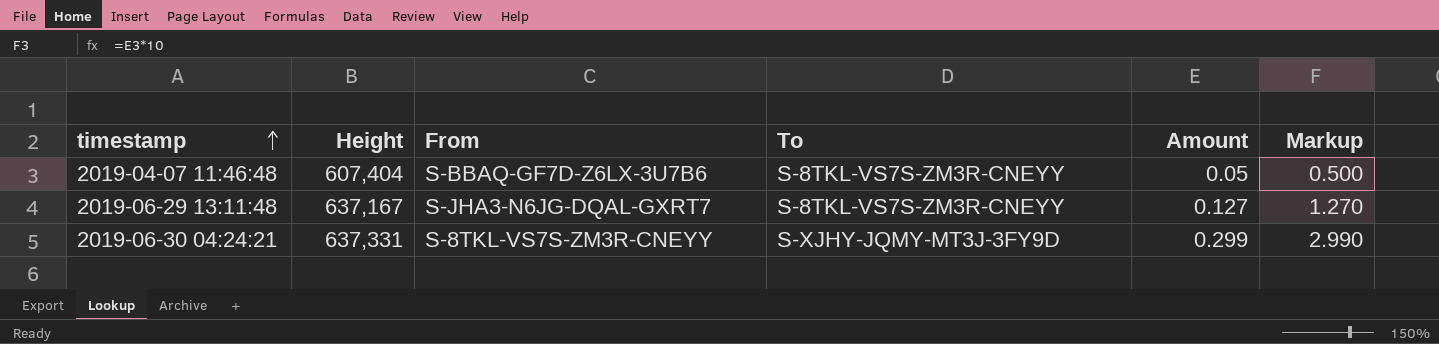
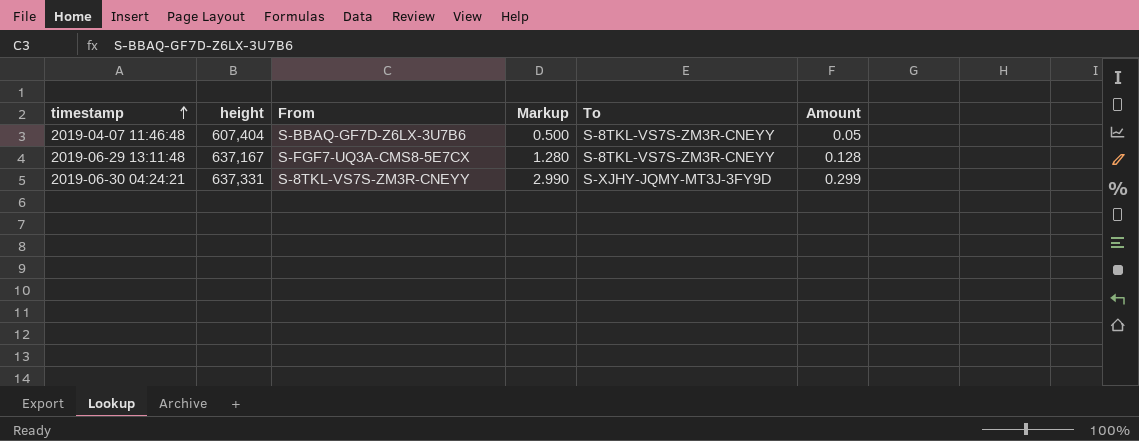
column name: Height -> height
column Markup | position: 6 -> 4
2019-06-29 13:11:48 | From: S-JHA3-N6JG-DQAL-GXRT7 -> S-FGF7-UQ3A-CMS8-5E7CX
2019-06-29 13:11:48 | Markup: 1.270 -> 1.280
2019-06-29 13:11:48 | Amount: 0.127 -> 0.128

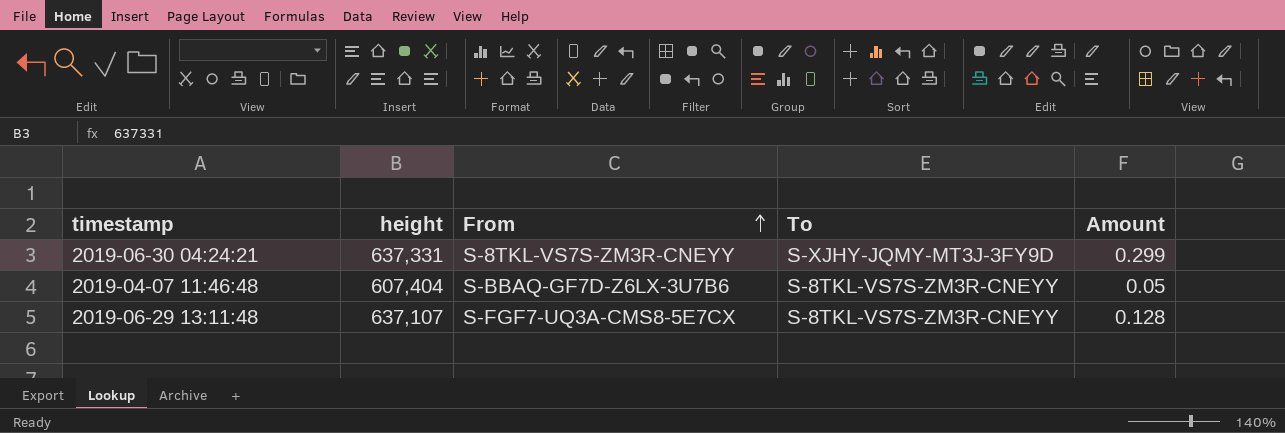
row order: timestamp ascending -> From ascending
column Markup | formula: [Amount] * 10 -> none
2019-06-29 13:11:48 | height: 637,167 -> 637,107

